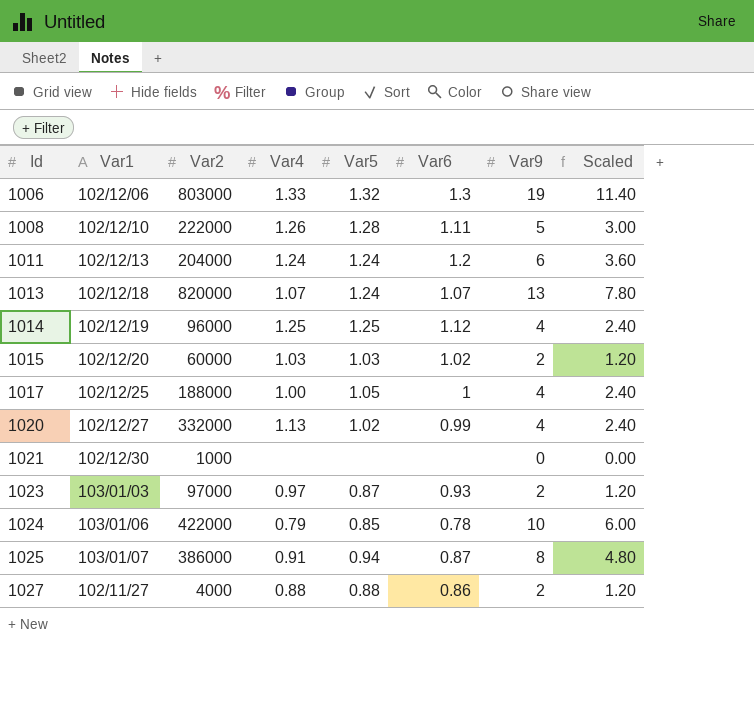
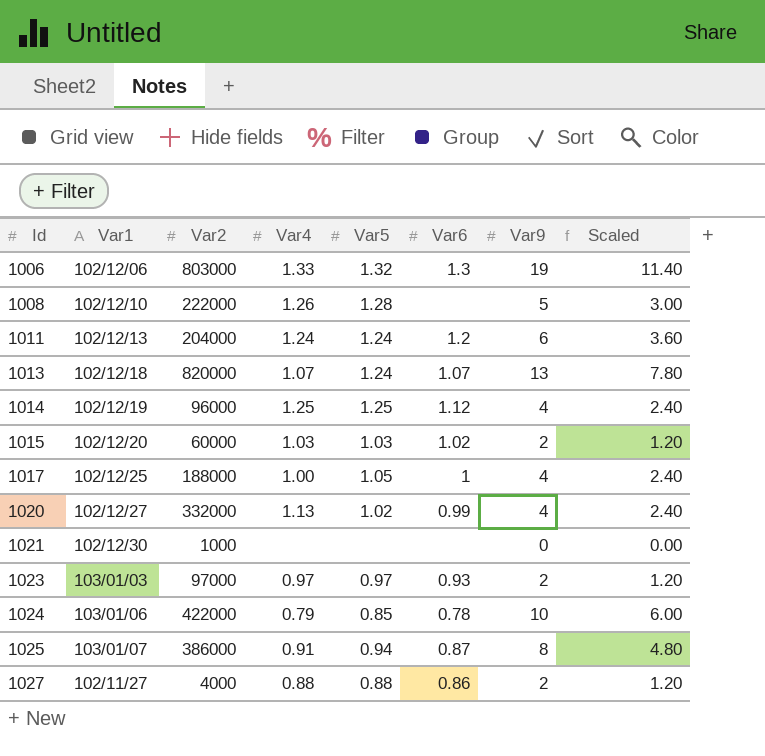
1008 | Var6: 1.11 -> none
1023 | Var5: 0.87 -> 0.97

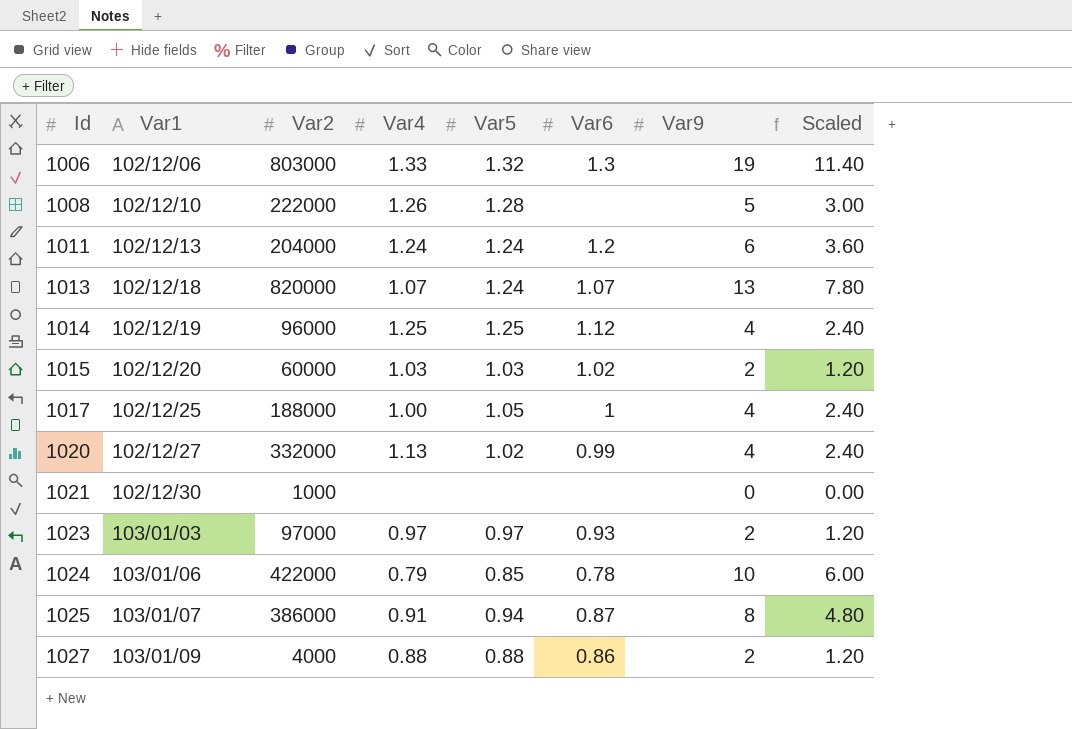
1027 | Var1: 102/11/27 -> 103/01/09

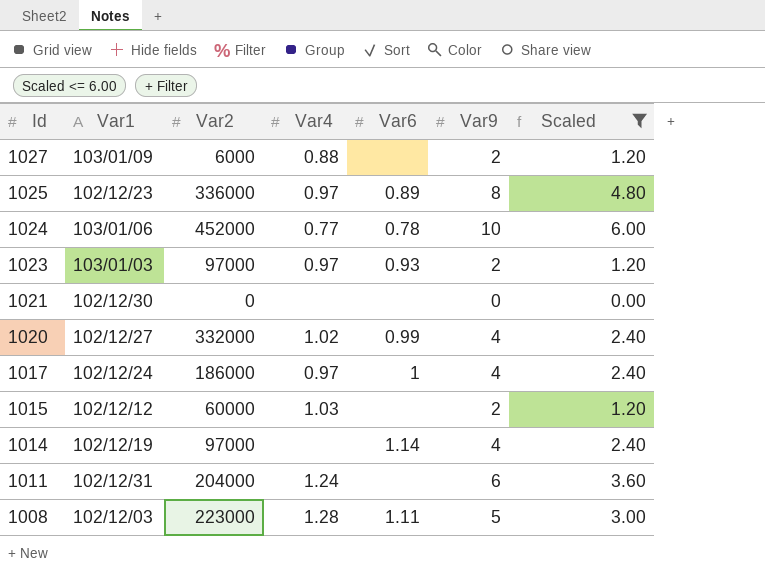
filter: none -> Scaled <= 6.00
row order: Id ascending -> Id descending
column Var5 | position: 5 -> none
1027 | Var2: 4000 -> 6000
1027 | Var6: 0.86 -> none
1025 | Var1: 103/01/07 -> 102/12/23
1025 | Var2: 386000 -> 336000
1025 | Var4: 0.91 -> 0.97
1025 | Var6: 0.87 -> 0.89
1024 | Var2: 422000 -> 452000
1024 | Var4: 0.79 -> 0.77
1021 | Var2: 1000 -> 0
1020 | Var4: 1.13 -> 1.02
1017 | Var1: 102/12/25 -> 102/12/24
1017 | Var2: 188000 -> 186000
1017 | Var4: 1.00 -> 0.97
1015 | Var1: 102/12/20 -> 102/12/12
1015 | Var6: 1.02 -> none
1014 | Var2: 96000 -> 97000
1014 | Var4: 1.25 -> none
1014 | Var6: 1.12 -> 1.14
1011 | Var1: 102/12/13 -> 102/12/31
1011 | Var6: 1.2 -> none
1008 | Var1: 102/12/10 -> 102/12/03
1008 | Var2: 222000 -> 223000
1008 | Var4: 1.26 -> 1.28
1008 | Var6: none -> 1.11

